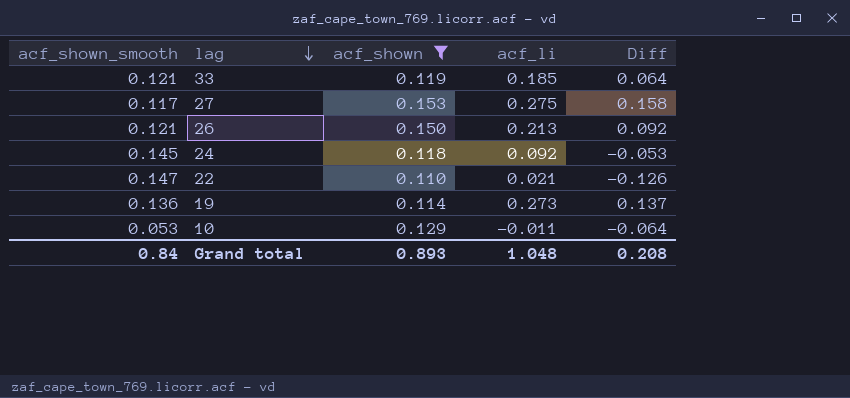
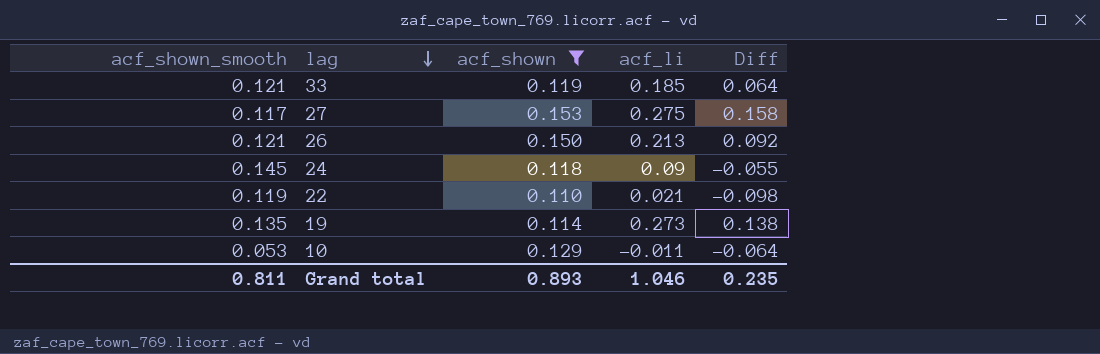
24 | acf_li: 0.092 -> 0.09
24 | Diff: -0.053 -> -0.055
22 | acf_shown_smooth: 0.147 -> 0.119
22 | Diff: -0.126 -> -0.098
19 | acf_shown_smooth: 0.136 -> 0.135
19 | Diff: 0.137 -> 0.138
Grand total | acf_shown_smooth: 0.84 -> 0.811
Grand total | acf_li: 1.048 -> 1.046
Grand total | Diff: 0.208 -> 0.235

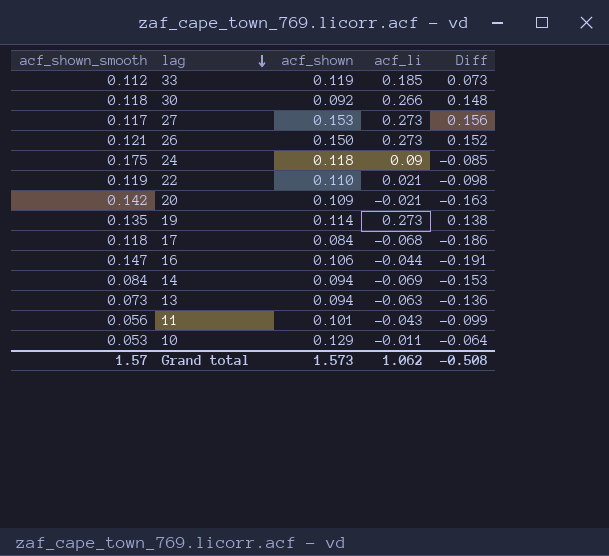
filter: acf_shown >= 0.110 -> none
33 | acf_shown_smooth: 0.121 -> 0.112
33 | Diff: 0.064 -> 0.073
27 | acf_li: 0.275 -> 0.273
27 | Diff: 0.158 -> 0.156
26 | acf_li: 0.213 -> 0.273
26 | Diff: 0.092 -> 0.152
24 | acf_shown_smooth: 0.145 -> 0.175
24 | Diff: -0.055 -> -0.085
Grand total | acf_shown_smooth: 0.811 -> 1.57
Grand total | acf_shown: 0.893 -> 1.573
Grand total | acf_li: 1.046 -> 1.062
Grand total | Diff: 0.235 -> -0.508

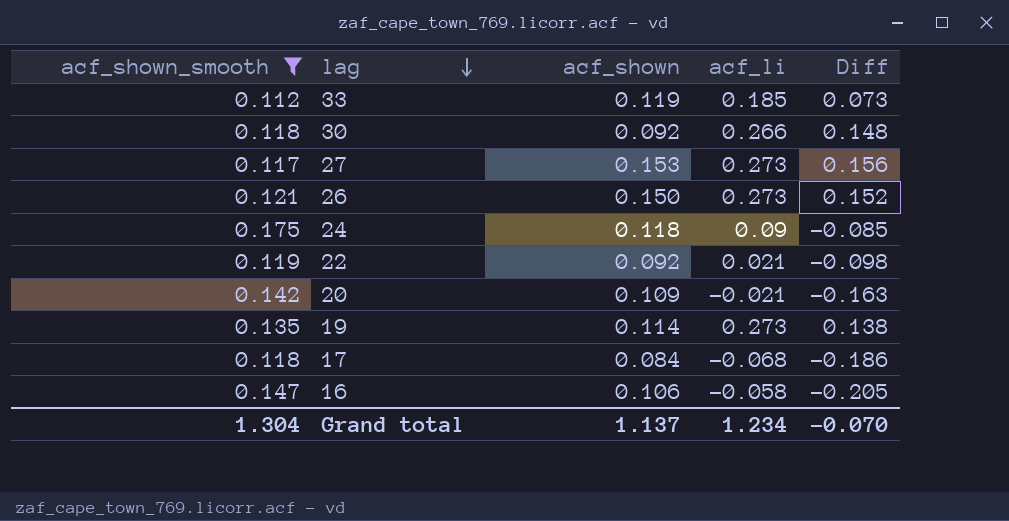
filter: none -> acf_shown_smooth >= 0.112
22 | acf_shown: 0.110 -> 0.092
16 | acf_li: -0.044 -> -0.058
16 | Diff: -0.191 -> -0.205
Grand total | acf_shown_smooth: 1.57 -> 1.304
Grand total | acf_shown: 1.573 -> 1.137
Grand total | acf_li: 1.062 -> 1.234
Grand total | Diff: -0.508 -> -0.070

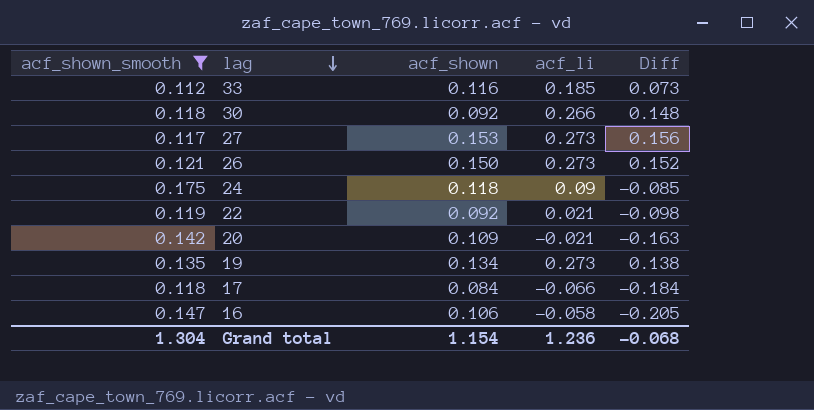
33 | acf_shown: 0.119 -> 0.116
19 | acf_shown: 0.114 -> 0.134
17 | acf_li: -0.068 -> -0.066
17 | Diff: -0.186 -> -0.184
Grand total | acf_shown: 1.137 -> 1.154
Grand total | acf_li: 1.234 -> 1.236
Grand total | Diff: -0.070 -> -0.068

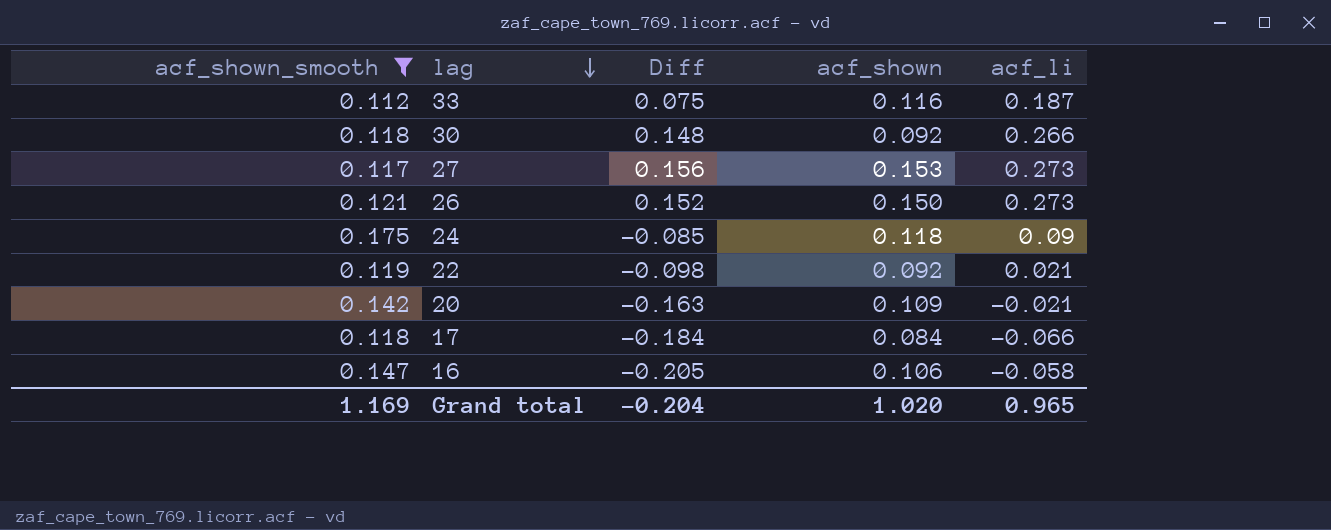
column Diff | position: 5 -> 3
row 19: 0.135 | 0.134 | 0.273 | 0.138 -> none
33 | Diff: 0.073 -> 0.075
33 | acf_li: 0.185 -> 0.187
Grand total | acf_shown_smooth: 1.304 -> 1.169
Grand total | Diff: -0.068 -> -0.204
Grand total | acf_shown: 1.154 -> 1.020
Grand total | acf_li: 1.236 -> 0.965

